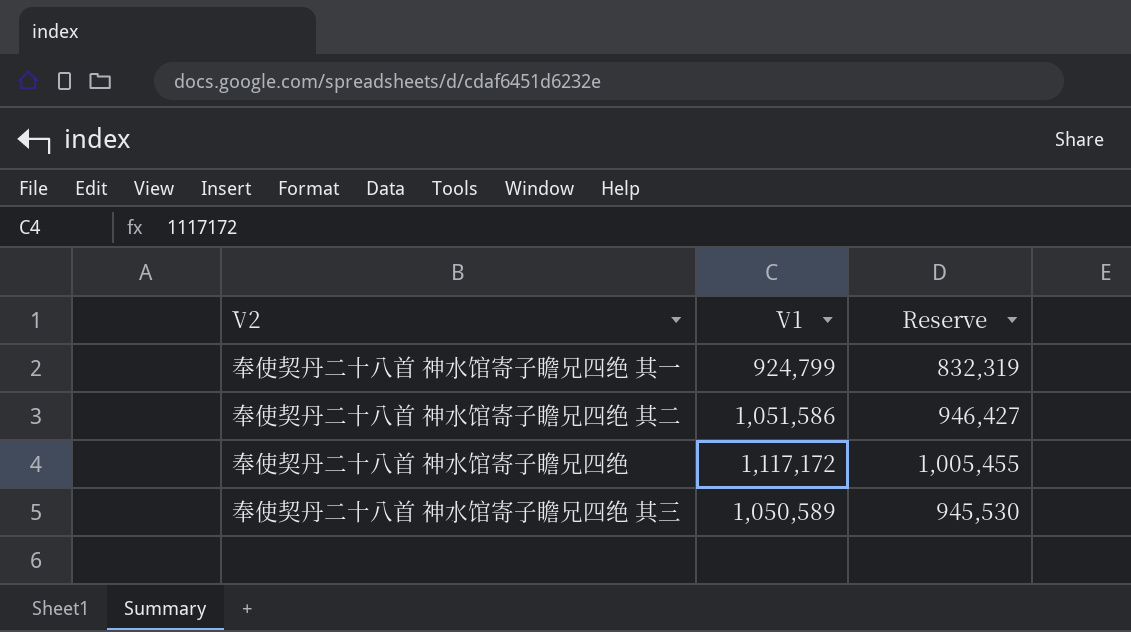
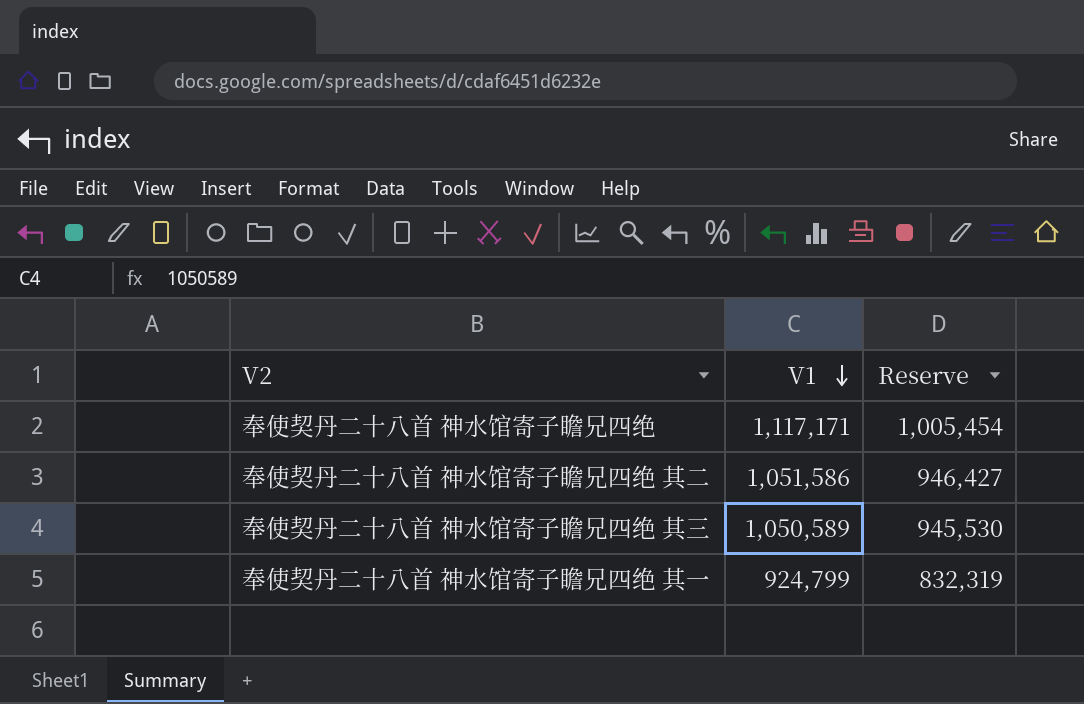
row order: none -> V1 descending
奉使契丹二十八首 神水馆寄子瞻兄四绝 | V1: 1,117,172 -> 1,117,171
奉使契丹二十八首 神水馆寄子瞻兄四绝 | Reserve: 1,005,455 -> 1,005,454

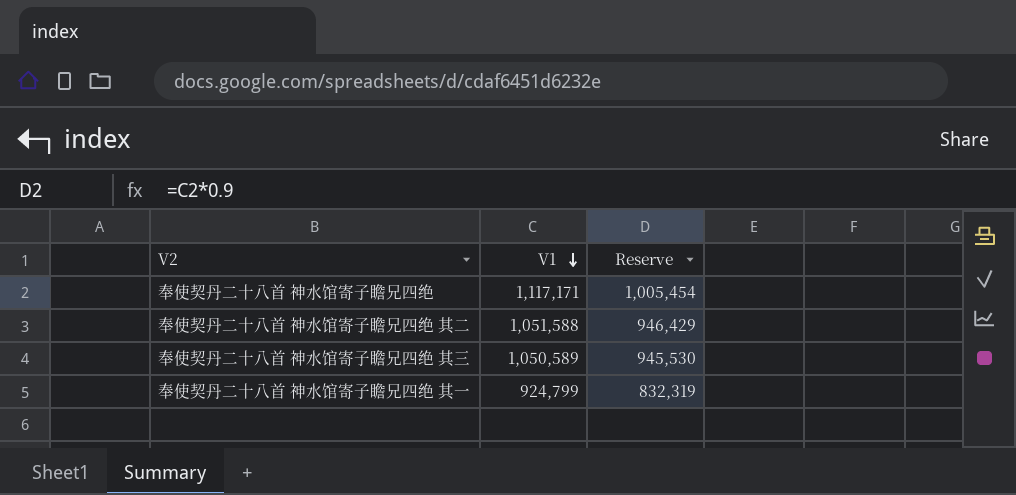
奉使契丹二十八首 神水馆寄子瞻兄四绝 其二 | V1: 1,051,586 -> 1,051,588
奉使契丹二十八首 神水馆寄子瞻兄四绝 其二 | Reserve: 946,427 -> 946,429

